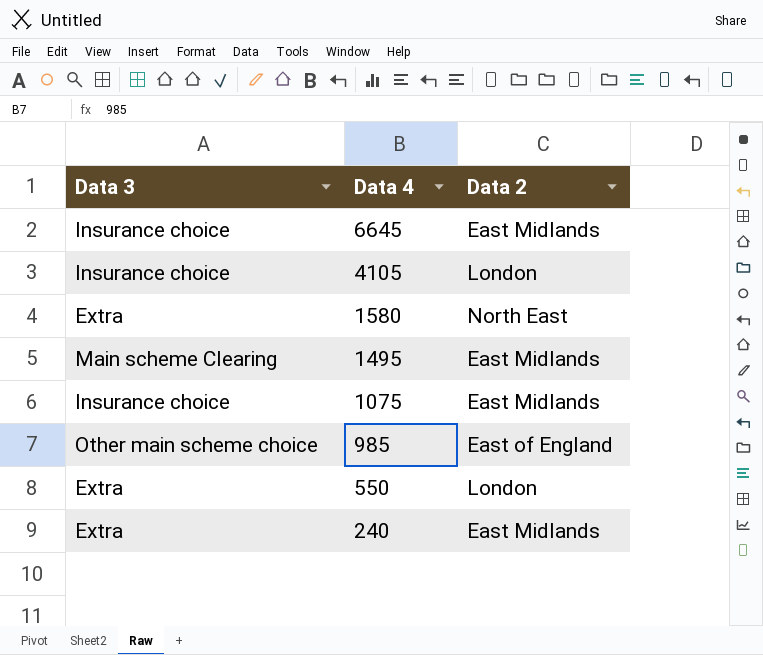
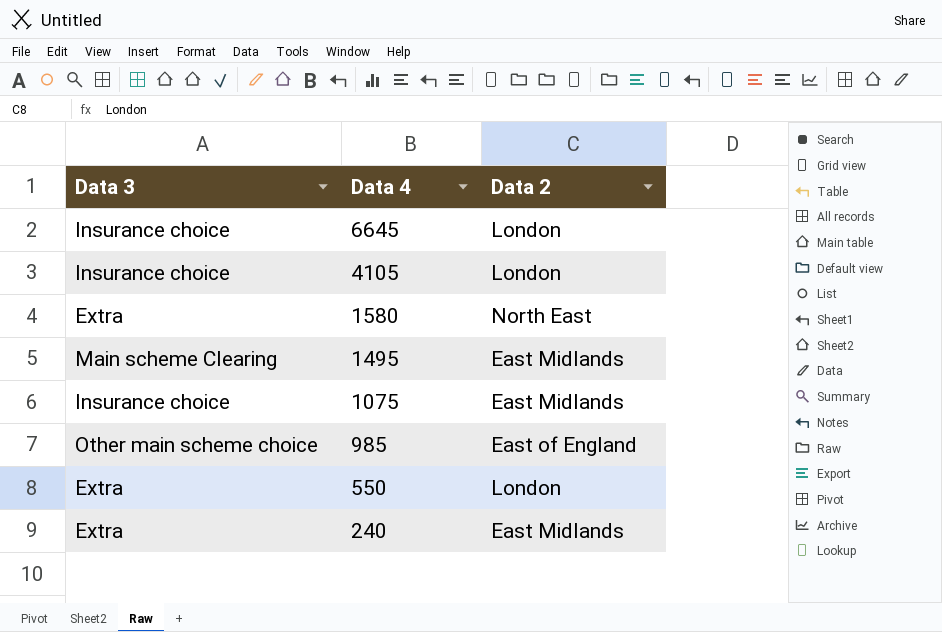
6645 | Data 2: East Midlands -> London

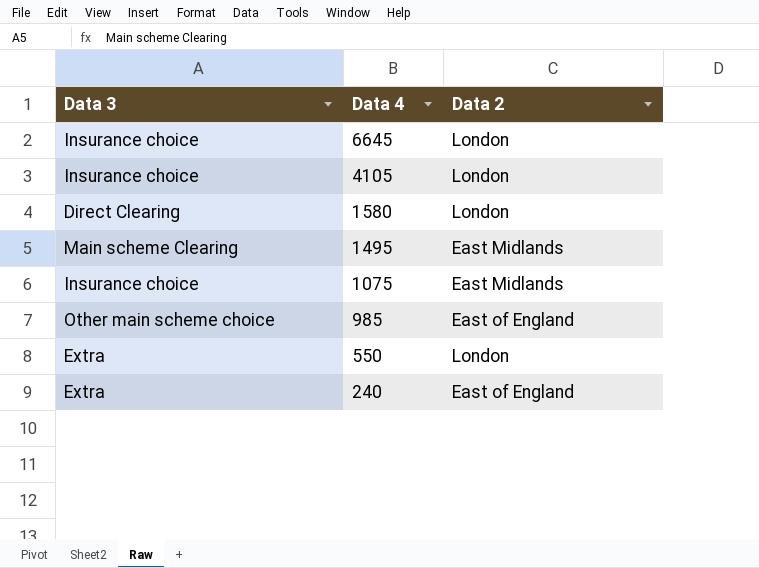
1580 | Data 3: Extra -> Direct Clearing
1580 | Data 2: North East -> London
240 | Data 2: East Midlands -> East of England

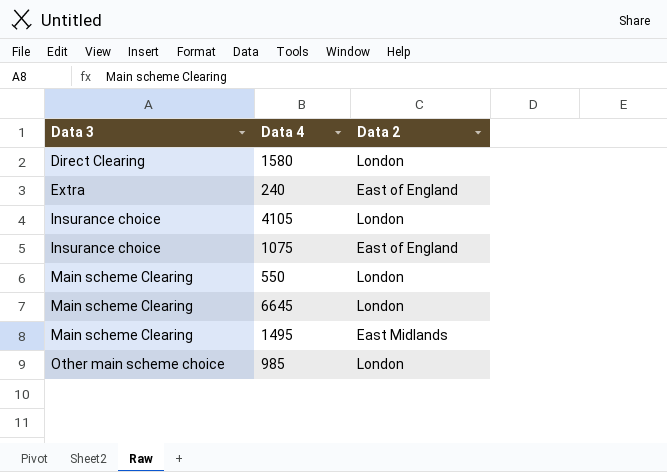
row order: Data 4 descending -> Data 3 ascending
1075 | Data 2: East Midlands -> East of England
550 | Data 3: Extra -> Main scheme Clearing
6645 | Data 3: Insurance choice -> Main scheme Clearing
985 | Data 2: East of England -> London

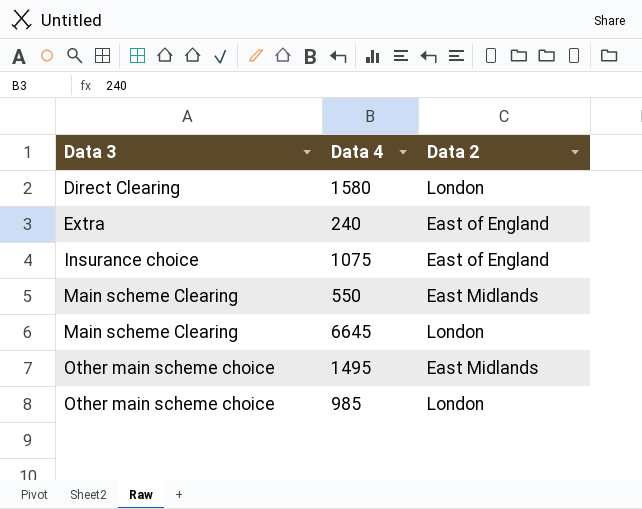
row 4105: Insurance choice | London -> none
550 | Data 2: London -> East Midlands
1495 | Data 3: Main scheme Clearing -> Other main scheme choice

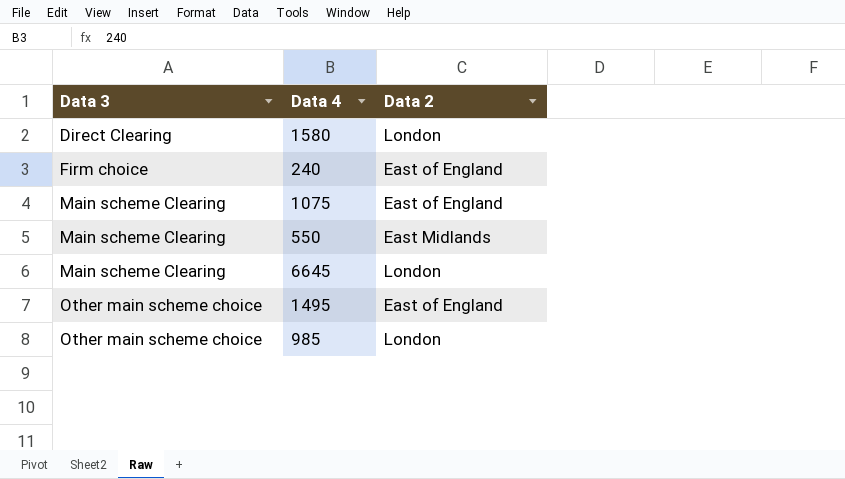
240 | Data 3: Extra -> Firm choice
1075 | Data 3: Insurance choice -> Main scheme Clearing
1495 | Data 2: East Midlands -> East of England

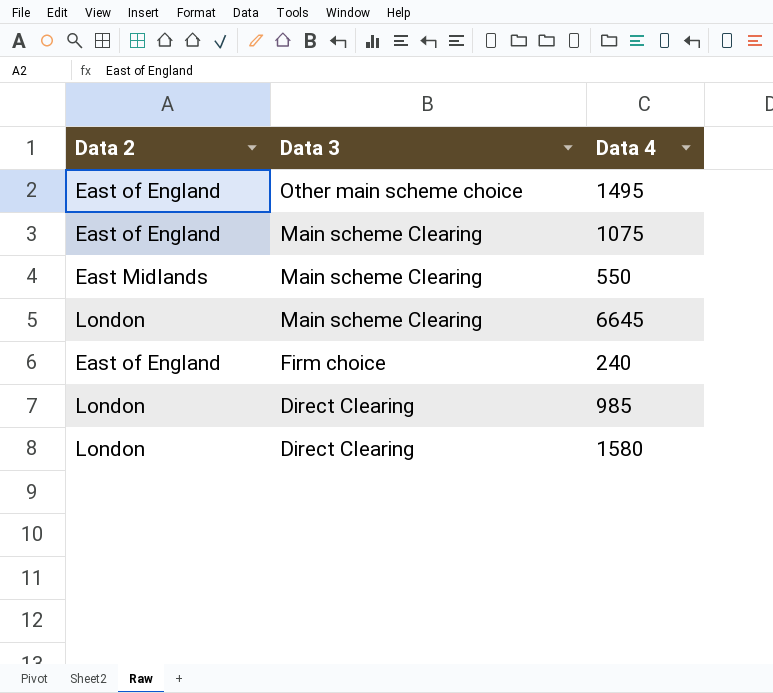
row order: Data 3 ascending -> Data 3 descending
column Data 2 | position: 3 -> 1
985 | Data 3: Other main scheme choice -> Direct Clearing

